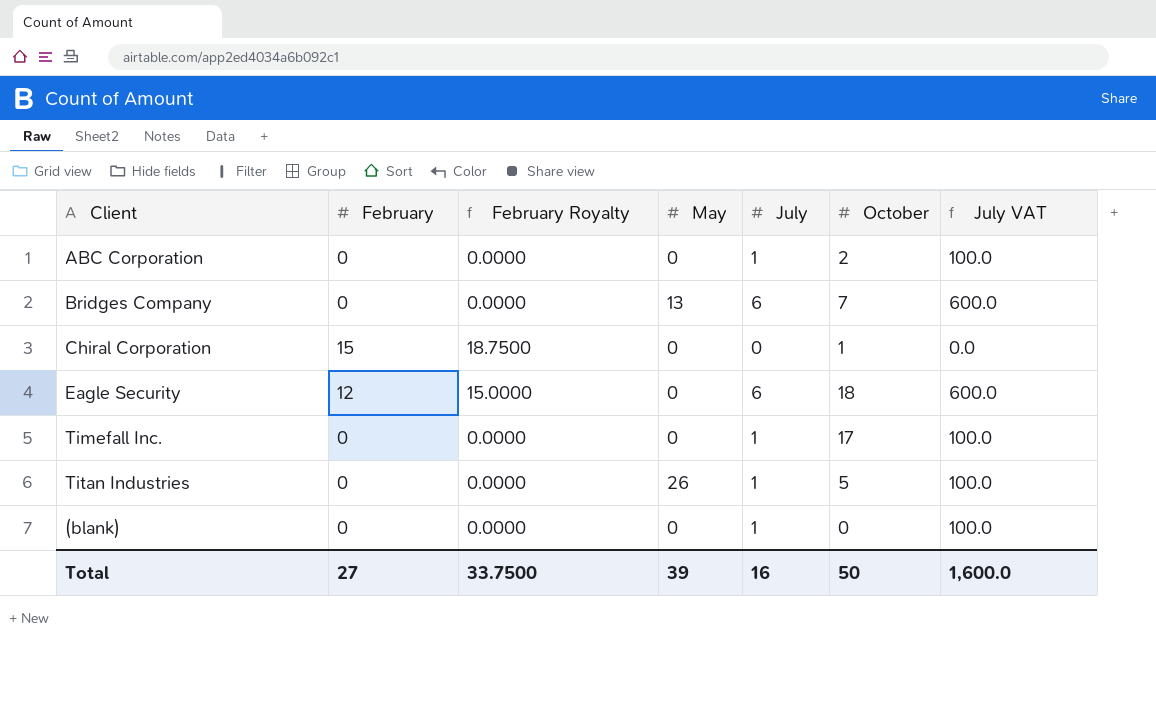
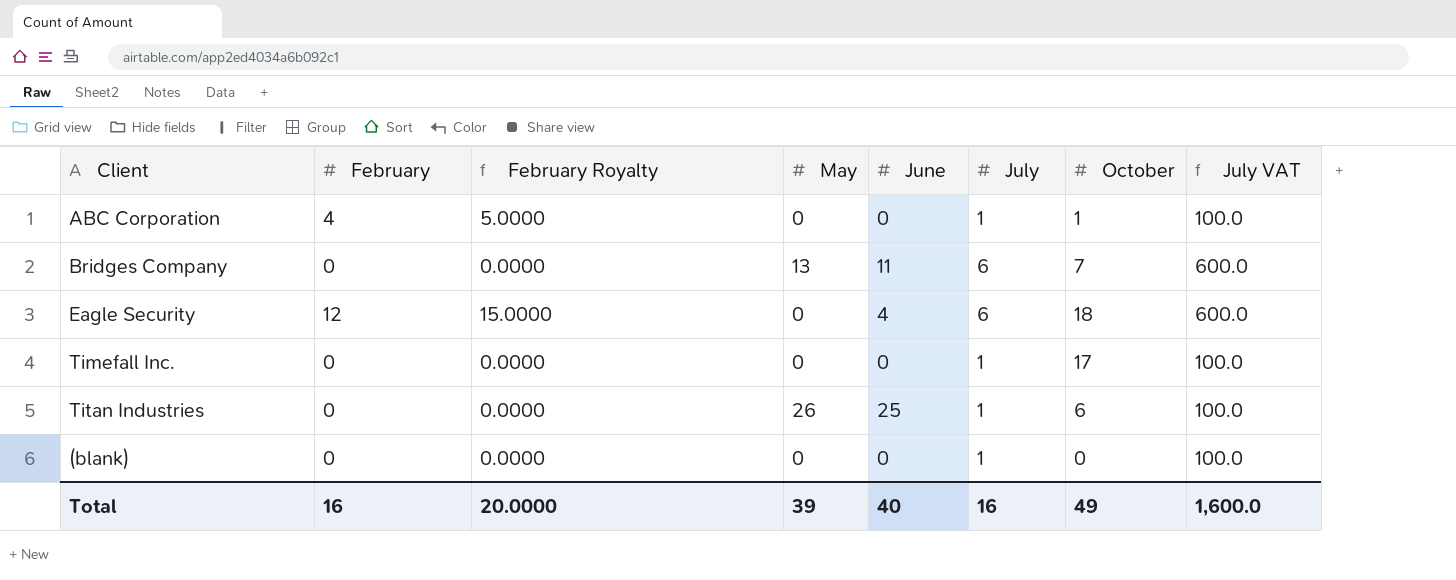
column June | position: none -> 5
row Chiral Corporation: 15 | 18.7500 | 0 | 0 | 1 | 0.0 -> none
ABC Corporation | February: 0 -> 4
ABC Corporation | February Royalty: 0.0000 -> 5.0000
ABC Corporation | October: 2 -> 1
Titan Industries | October: 5 -> 6
Total | February: 27 -> 16
Total | February Royalty: 33.7500 -> 20.0000
Total | October: 50 -> 49

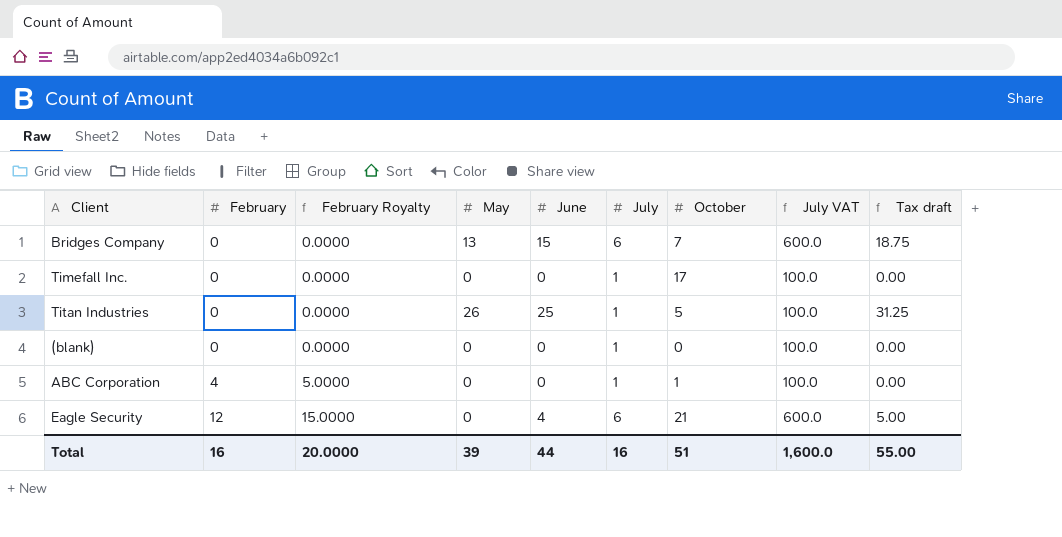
row order: none -> February ascending
column Tax draft | formula: none -> [June] * 1.25
Bridges Company | June: 11 -> 15
Titan Industries | October: 6 -> 5
Eagle Security | October: 18 -> 21
Total | June: 40 -> 44
Total | October: 49 -> 51

